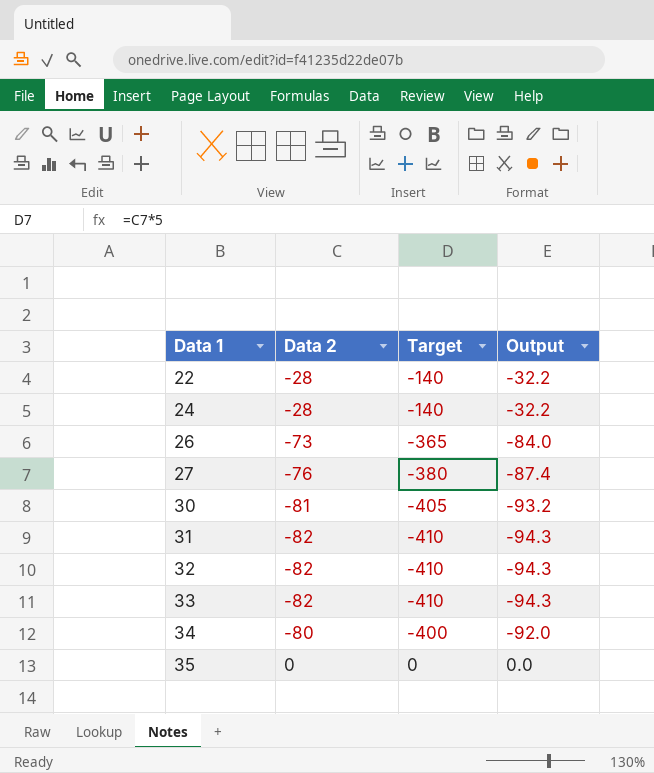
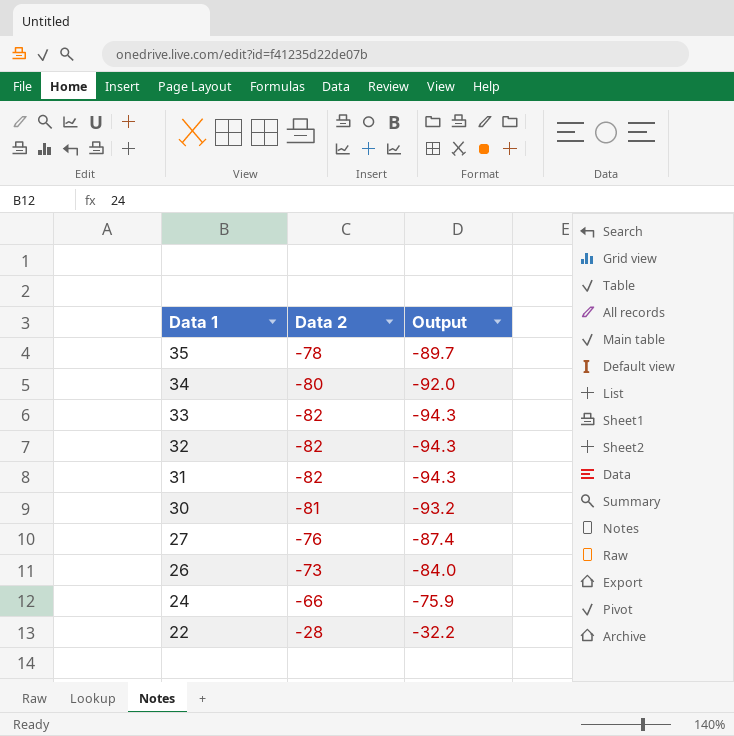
row order: Data 1 ascending -> Data 1 descending
column Target | formula: [Data 2] * 5 -> none
35 | Data 2: 0 -> -78
35 | Output: 0.0 -> -89.7
24 | Data 2: -28 -> -66
24 | Output: -32.2 -> -75.9

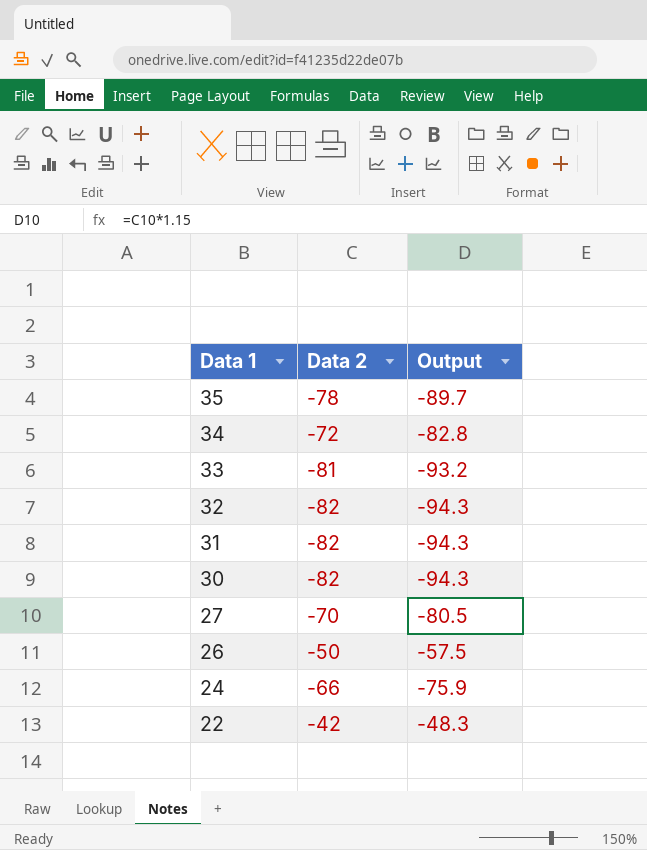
34 | Data 2: -80 -> -72
34 | Output: -92.0 -> -82.8
33 | Data 2: -82 -> -81
33 | Output: -94.3 -> -93.2
30 | Data 2: -81 -> -82
30 | Output: -93.2 -> -94.3
27 | Data 2: -76 -> -70
27 | Output: -87.4 -> -80.5
26 | Data 2: -73 -> -50
26 | Output: -84.0 -> -57.5
22 | Data 2: -28 -> -42
22 | Output: -32.2 -> -48.3

